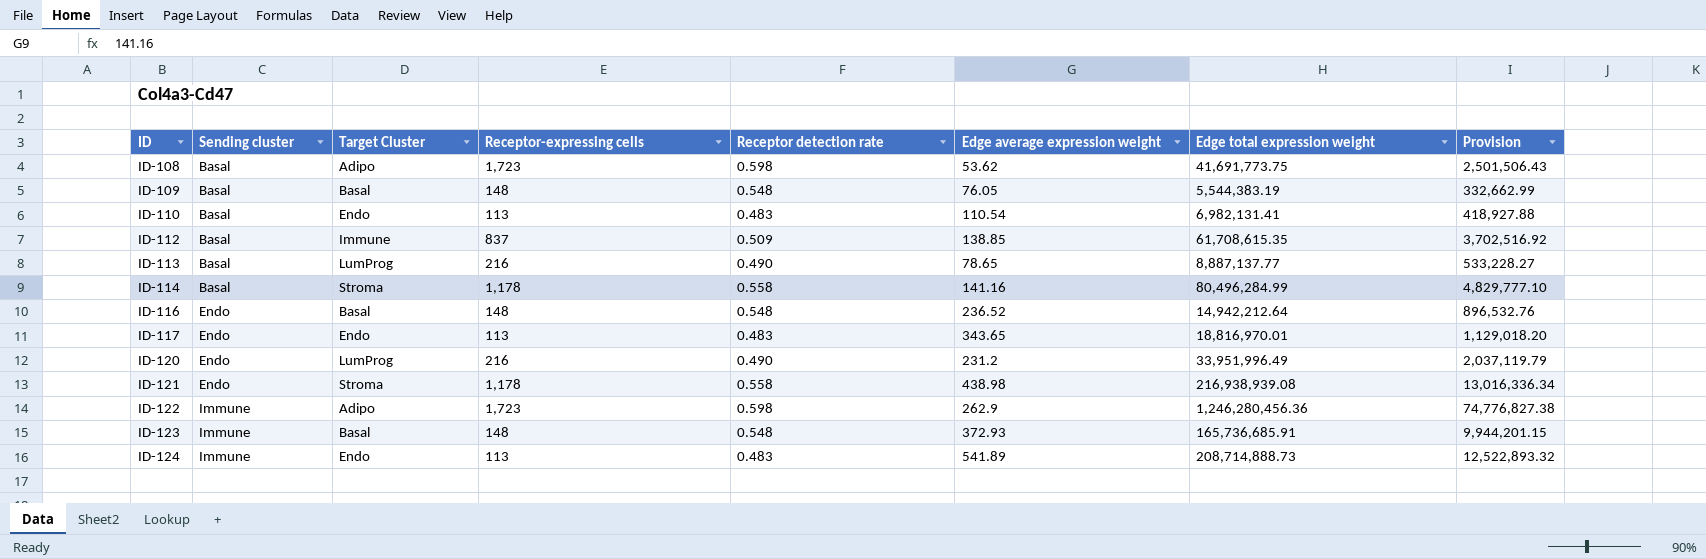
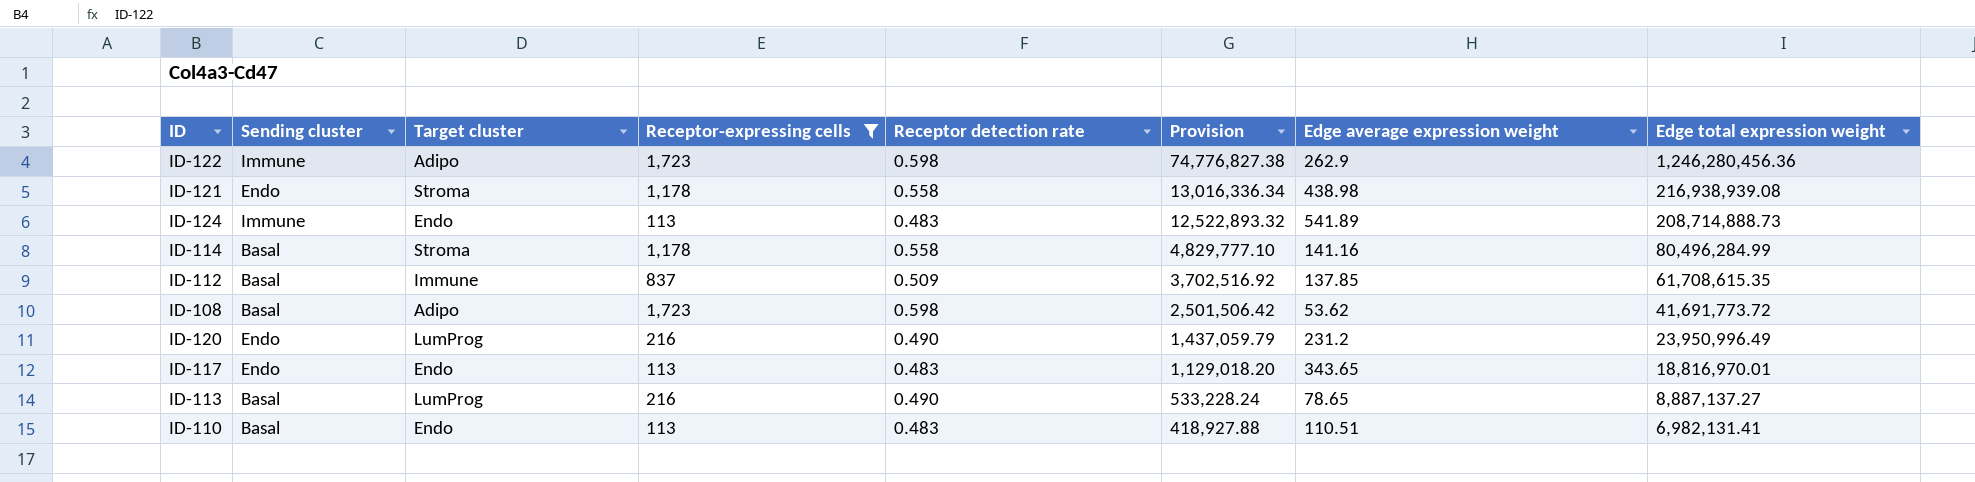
filter: none -> Receptor-expressing cells != 148
row order: ID ascending -> Provision descending
column name: Target Cluster -> Target cluster
column Provision | position: 8 -> 6
ID-112 | Edge average expression weight: 138.85 -> 137.85
ID-108 | Provision: 2,501,506.43 -> 2,501,506.42
ID-108 | Edge total expression weight: 41,691,773.75 -> 41,691,773.72
ID-120 | Provision: 2,037,119.79 -> 1,437,059.79
ID-120 | Edge total expression weight: 33,951,996.49 -> 23,950,996.49
ID-113 | Provision: 533,228.27 -> 533,228.24
ID-113 | Edge total expression weight: 8,887,137.77 -> 8,887,137.27
ID-110 | Edge average expression weight: 110.54 -> 110.51

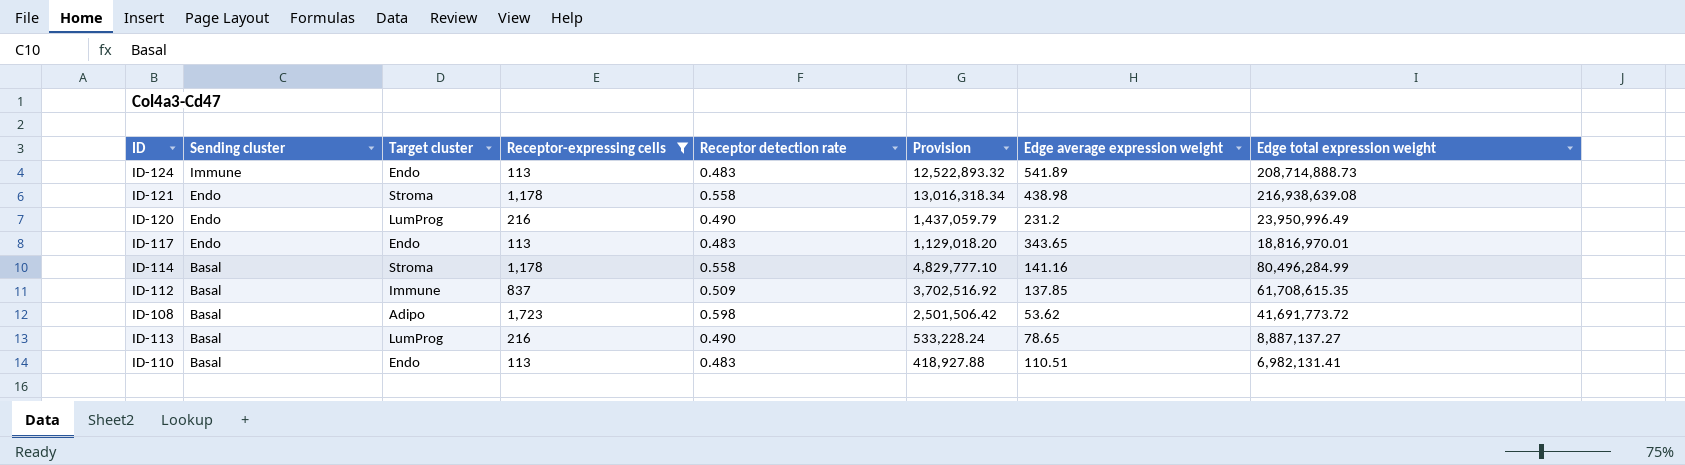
row order: Provision descending -> Sending cluster descending
row ID-122: Immune | Adipo | 1,723 | 0.598 | 74,776,827.38 | 262.9 | 1,246,280,456.36 -> none
ID-121 | Provision: 13,016,336.34 -> 13,016,318.34
ID-121 | Edge total expression weight: 216,938,939.08 -> 216,938,639.08

